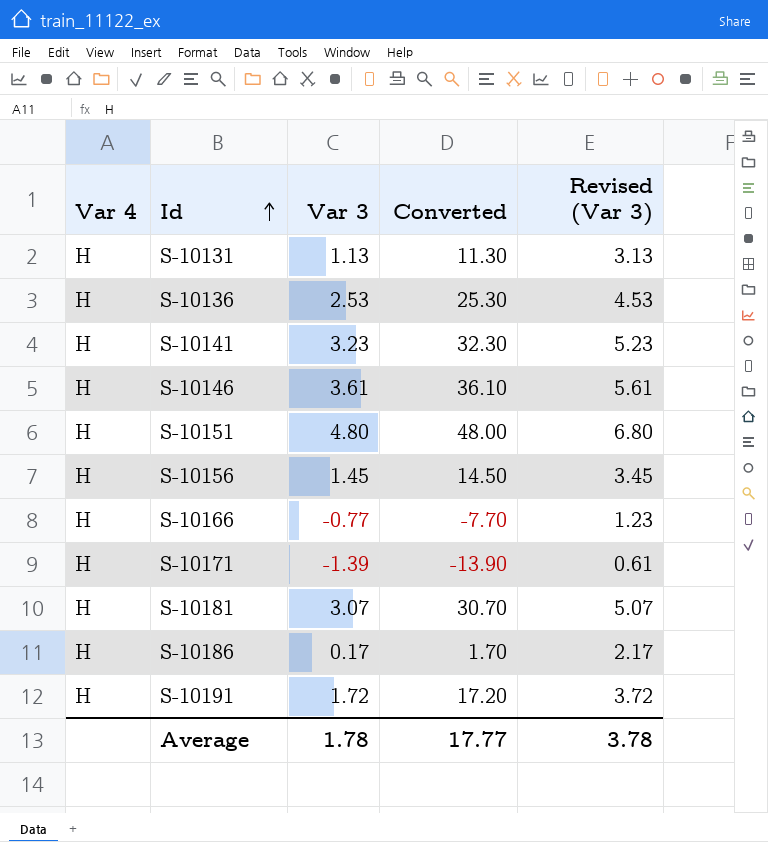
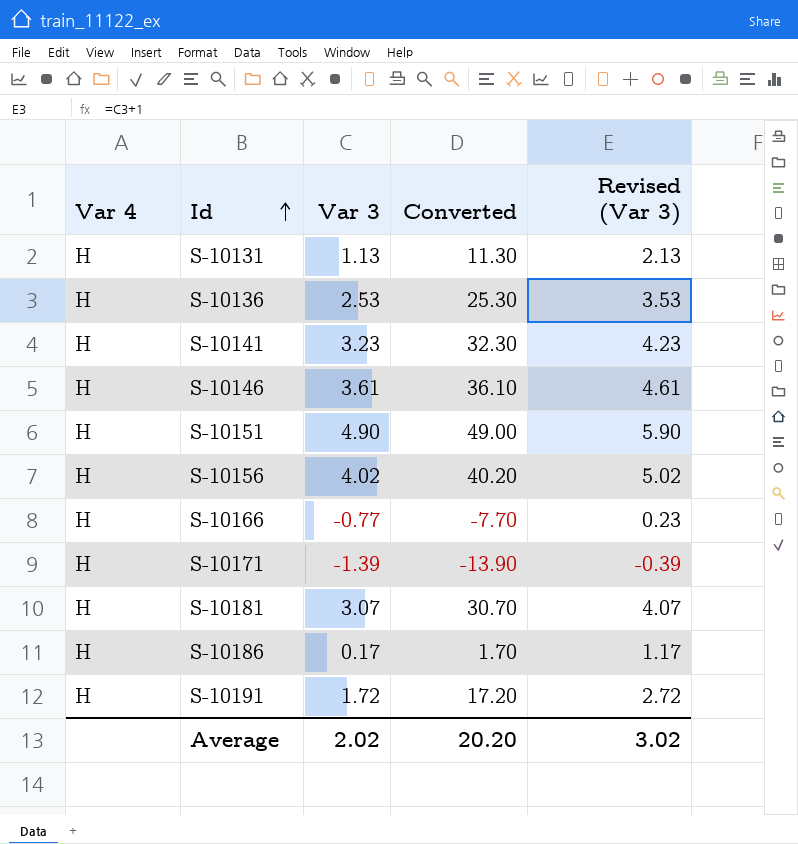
column Revised (Var 3) | formula: [Var 3] + 2 -> [Var 3] + 1
S-10151 | Var 3: 4.80 -> 4.90
S-10151 | Converted: 48.00 -> 49.00
S-10156 | Var 3: 1.45 -> 4.02
S-10156 | Converted: 14.50 -> 40.20
Average | Var 3: 1.78 -> 2.02
Average | Converted: 17.77 -> 20.20
Average | Revised (Var 3): 3.78 -> 3.02

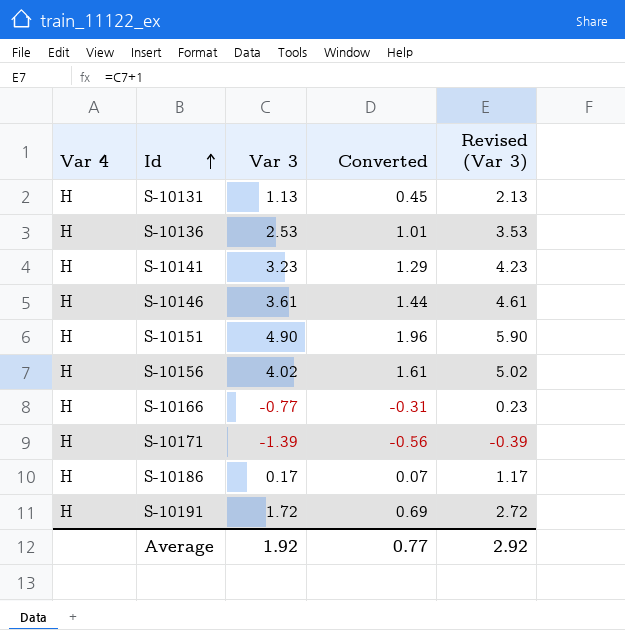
column Converted | formula: [Var 3] * 10 -> [Var 3] * 0.4
row S-10181: H | 3.07 | 30.70 | 4.07 -> none
Average | Var 3: 2.02 -> 1.92
Average | Converted: 20.20 -> 0.77
Average | Revised (Var 3): 3.02 -> 2.92

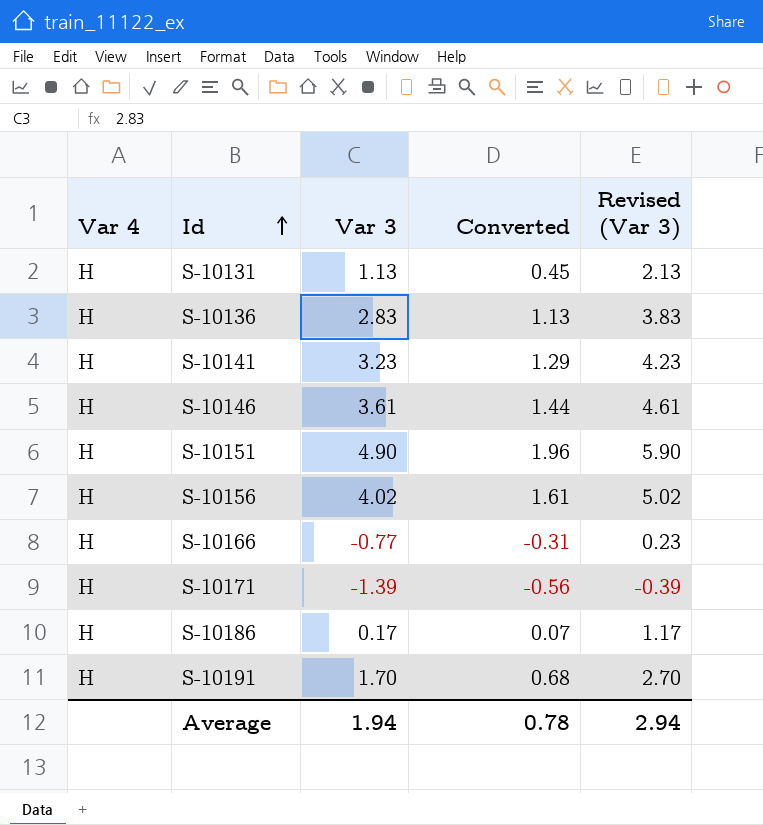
S-10136 | Var 3: 2.53 -> 2.83
S-10136 | Converted: 1.01 -> 1.13
S-10136 | Revised (Var 3): 3.53 -> 3.83
S-10191 | Var 3: 1.72 -> 1.70
S-10191 | Converted: 0.69 -> 0.68
S-10191 | Revised (Var 3): 2.72 -> 2.70
Average | Var 3: 1.92 -> 1.94
Average | Converted: 0.77 -> 0.78
Average | Revised (Var 3): 2.92 -> 2.94

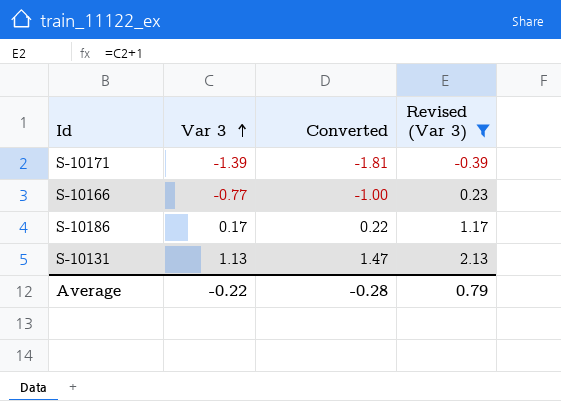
filter: none -> Revised (Var 3) <= 2.13
row order: Id ascending -> Var 3 ascending
column Var 4 | position: 1 -> none
column Converted | formula: [Var 3] * 0.4 -> [Var 3] * 1.3
Average | Var 3: 1.94 -> -0.22
Average | Converted: 0.78 -> -0.28
Average | Revised (Var 3): 2.94 -> 0.79

